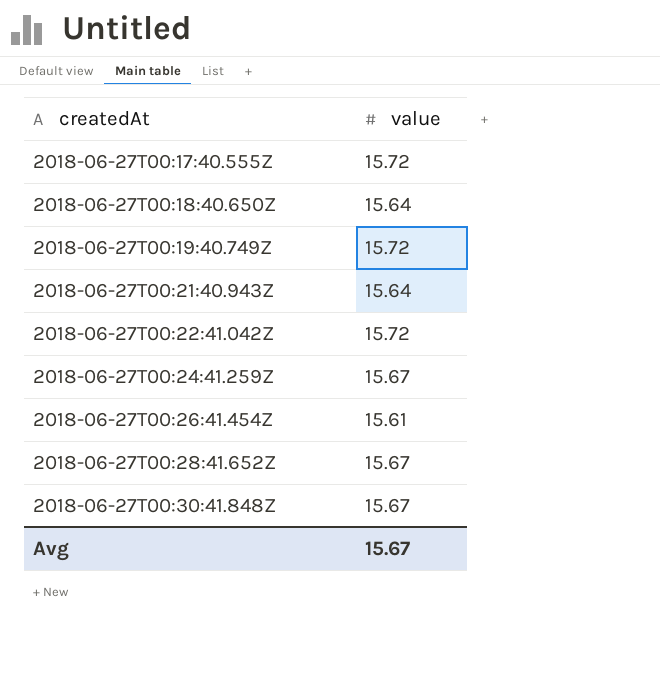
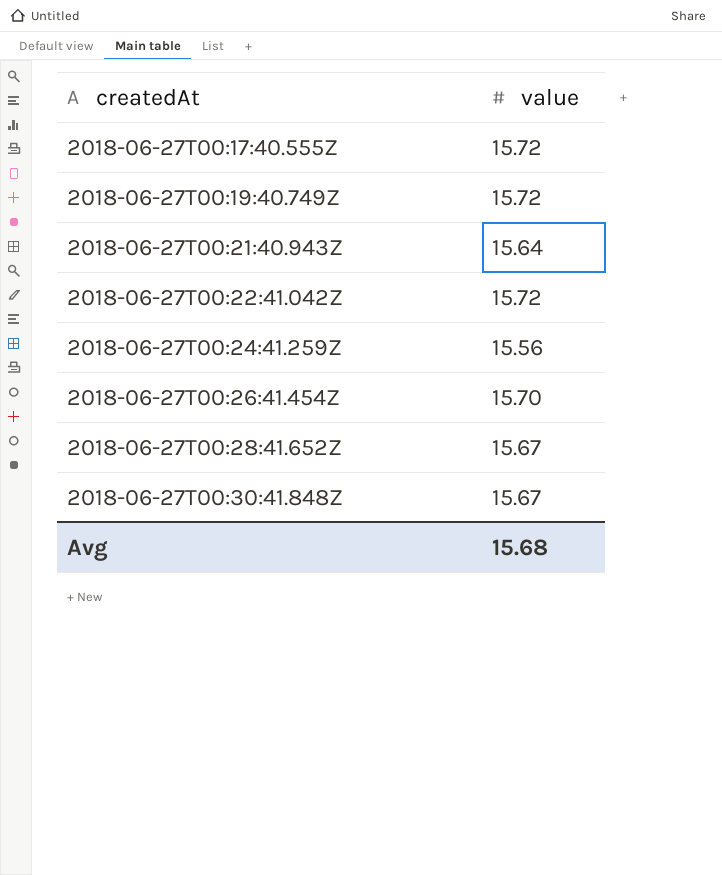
row 2018-06-27T00:18:40.650Z: 15.64 -> none
2018-06-27T00:24:41.259Z | value: 15.67 -> 15.56
2018-06-27T00:26:41.454Z | value: 15.61 -> 15.70
Avg | value: 15.67 -> 15.68

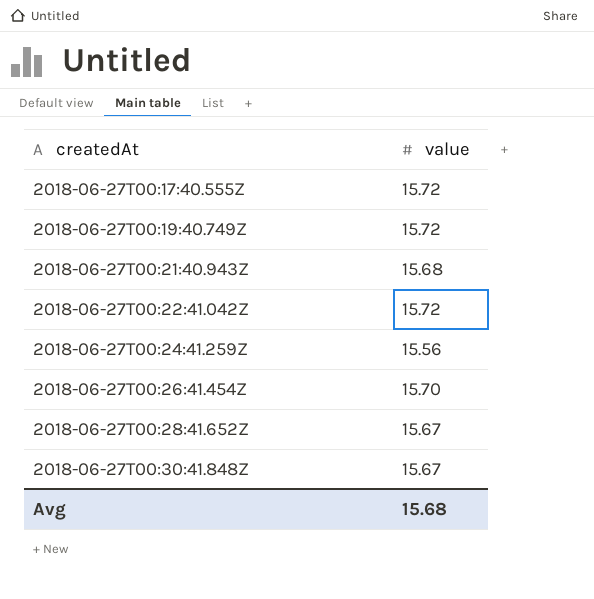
2018-06-27T00:21:40.943Z | value: 15.64 -> 15.68

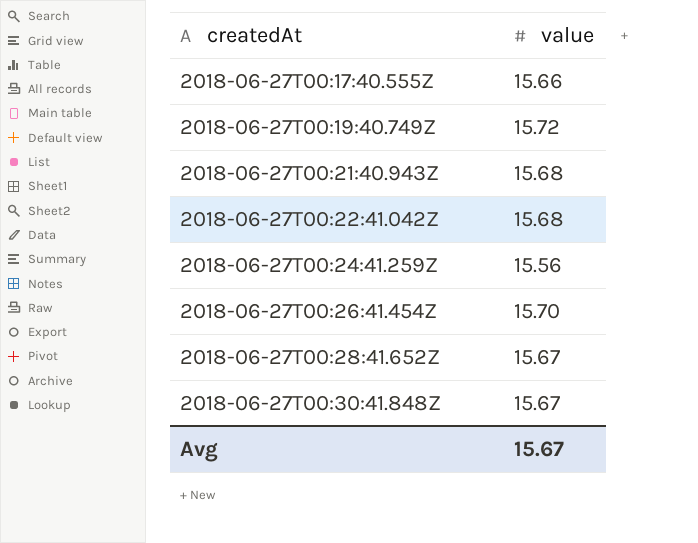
2018-06-27T00:17:40.555Z | value: 15.72 -> 15.66
2018-06-27T00:22:41.042Z | value: 15.72 -> 15.68
Avg | value: 15.68 -> 15.67

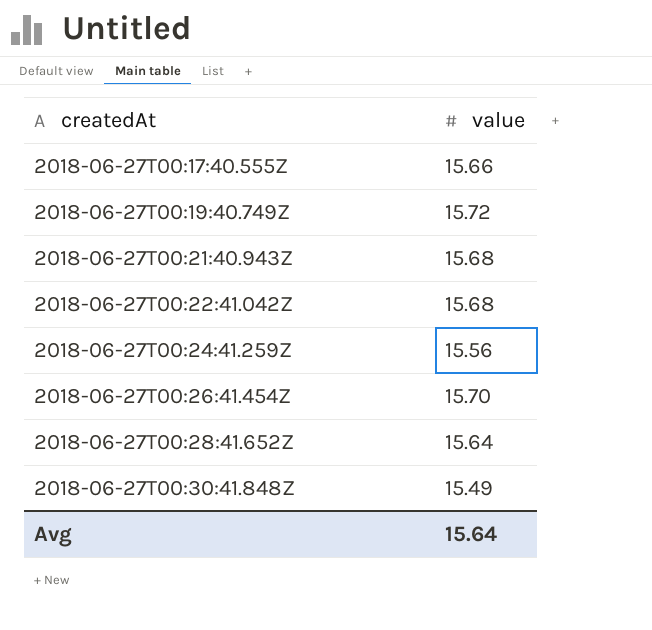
2018-06-27T00:28:41.652Z | value: 15.67 -> 15.64
2018-06-27T00:30:41.848Z | value: 15.67 -> 15.49
Avg | value: 15.67 -> 15.64

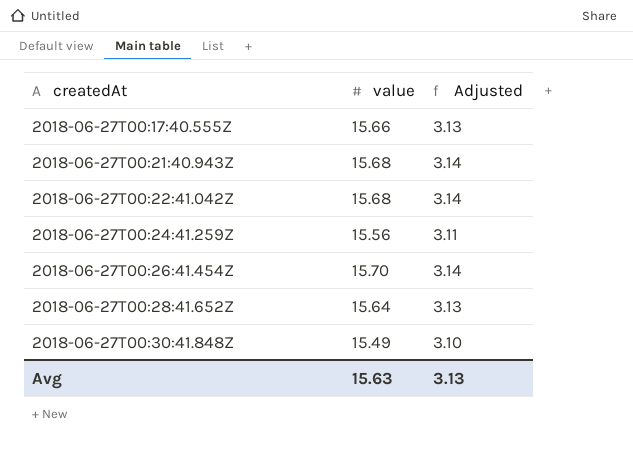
column Adjusted | formula: none -> [value] * 0.2
row 2018-06-27T00:19:40.749Z: 15.72 -> none
Avg | value: 15.64 -> 15.63

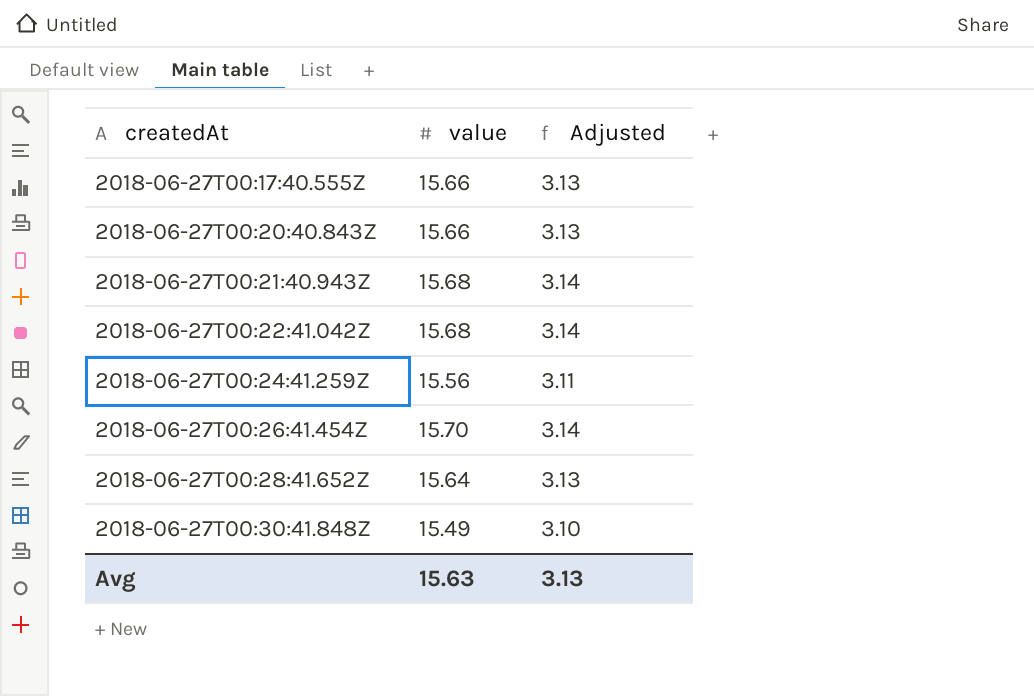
row 2018-06-27T00:20:40.843Z: none -> 15.66 | 3.13

